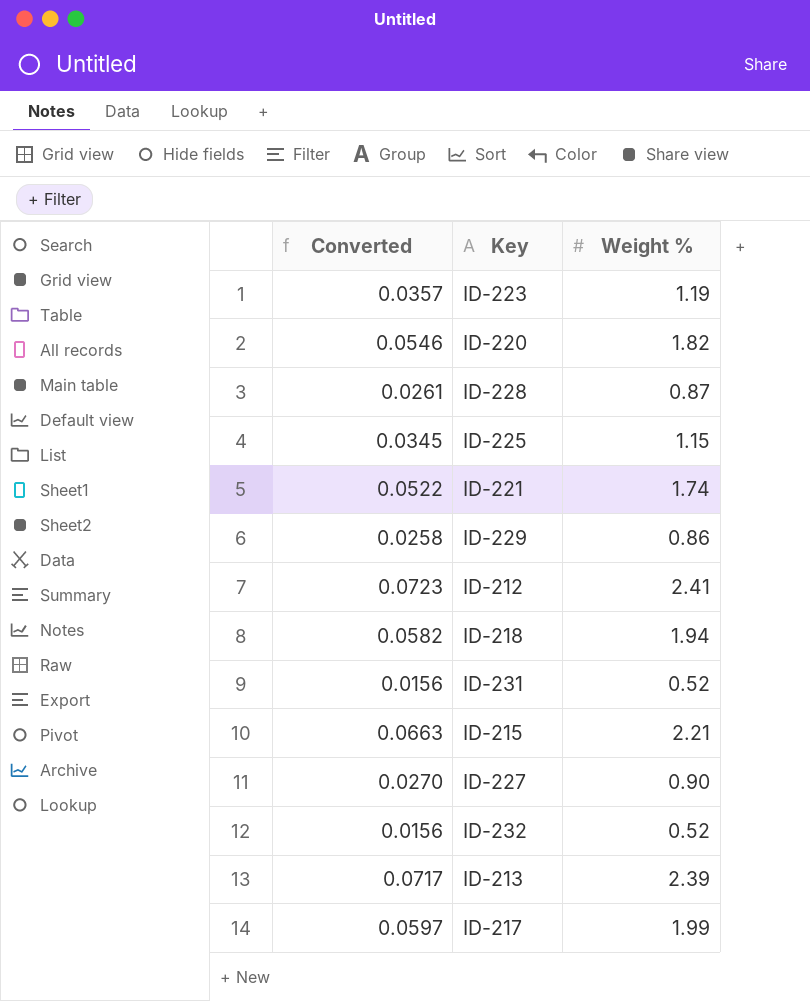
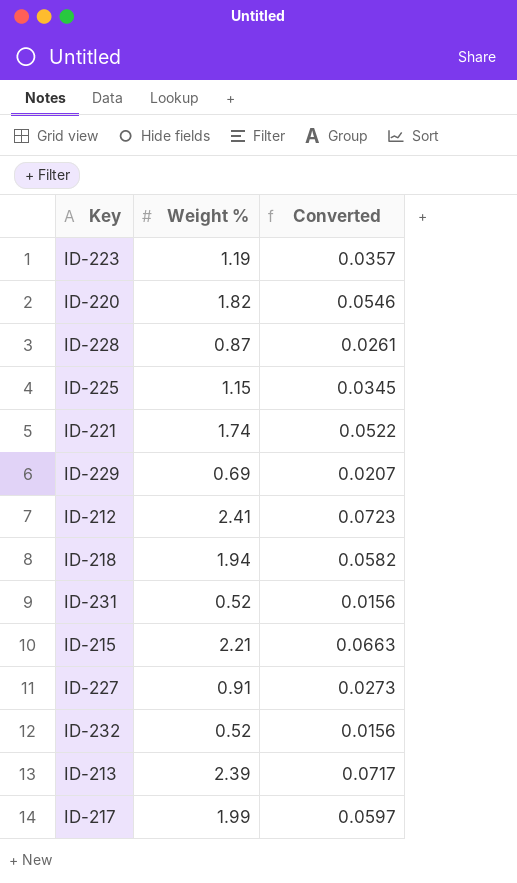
column Converted | position: 1 -> 3
ID-229 | Weight %: 0.86 -> 0.69
ID-229 | Converted: 0.0258 -> 0.0207
ID-227 | Weight %: 0.90 -> 0.91
ID-227 | Converted: 0.0270 -> 0.0273

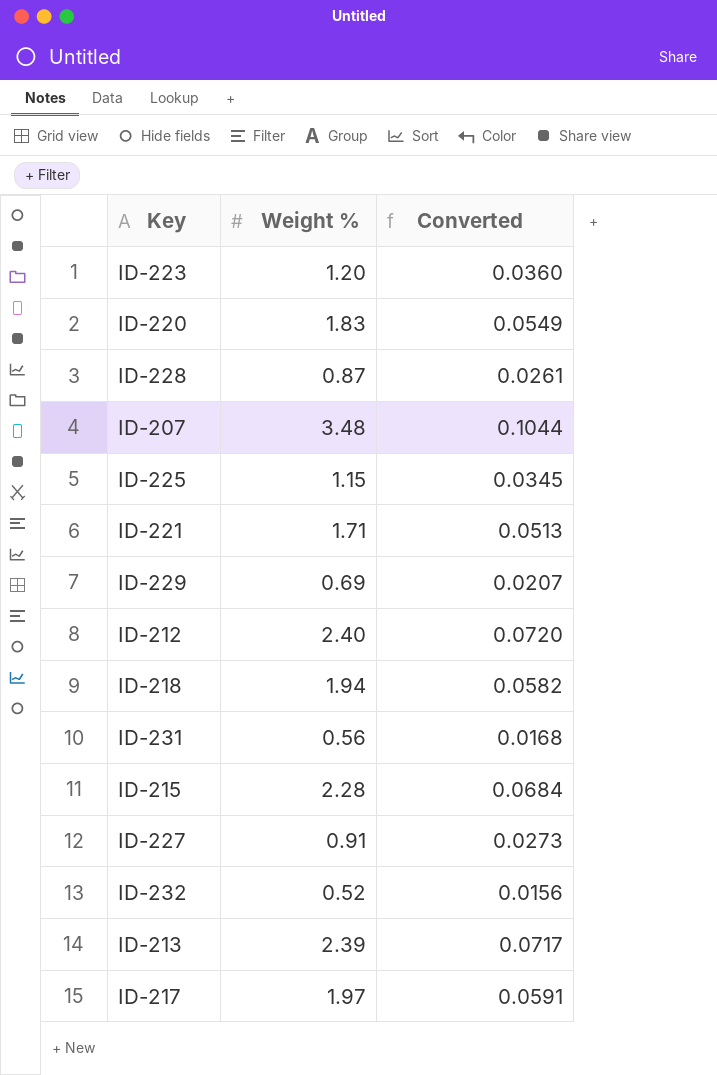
ID-223 | Weight %: 1.19 -> 1.20
ID-223 | Converted: 0.0357 -> 0.0360
ID-220 | Weight %: 1.82 -> 1.83
ID-220 | Converted: 0.0546 -> 0.0549
row ID-207: none -> 3.48 | 0.1044
ID-221 | Weight %: 1.74 -> 1.71
ID-221 | Converted: 0.0522 -> 0.0513
ID-212 | Weight %: 2.41 -> 2.40
ID-212 | Converted: 0.0723 -> 0.0720
ID-231 | Weight %: 0.52 -> 0.56
ID-231 | Converted: 0.0156 -> 0.0168
ID-215 | Weight %: 2.21 -> 2.28
ID-215 | Converted: 0.0663 -> 0.0684
ID-217 | Weight %: 1.99 -> 1.97
ID-217 | Converted: 0.0597 -> 0.0591

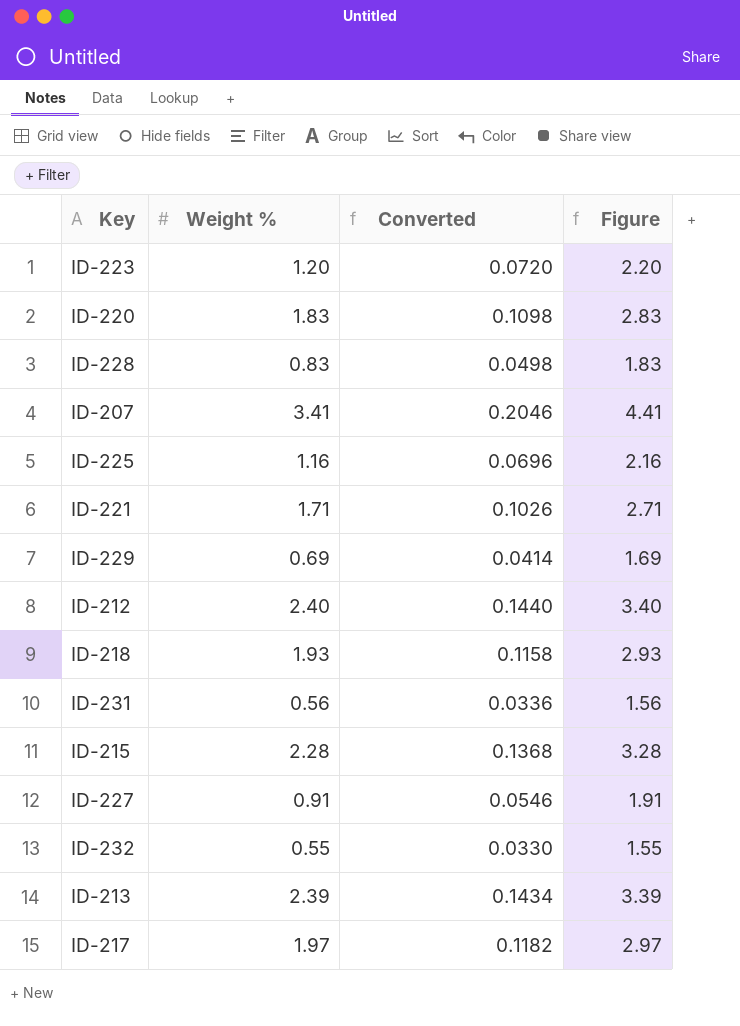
column Converted | formula: [Weight %] * 0.03 -> [Weight %] * 0.06
column Figure | formula: none -> [Weight %] + 1
ID-228 | Weight %: 0.87 -> 0.83
ID-207 | Weight %: 3.48 -> 3.41
ID-225 | Weight %: 1.15 -> 1.16
ID-218 | Weight %: 1.94 -> 1.93
ID-232 | Weight %: 0.52 -> 0.55

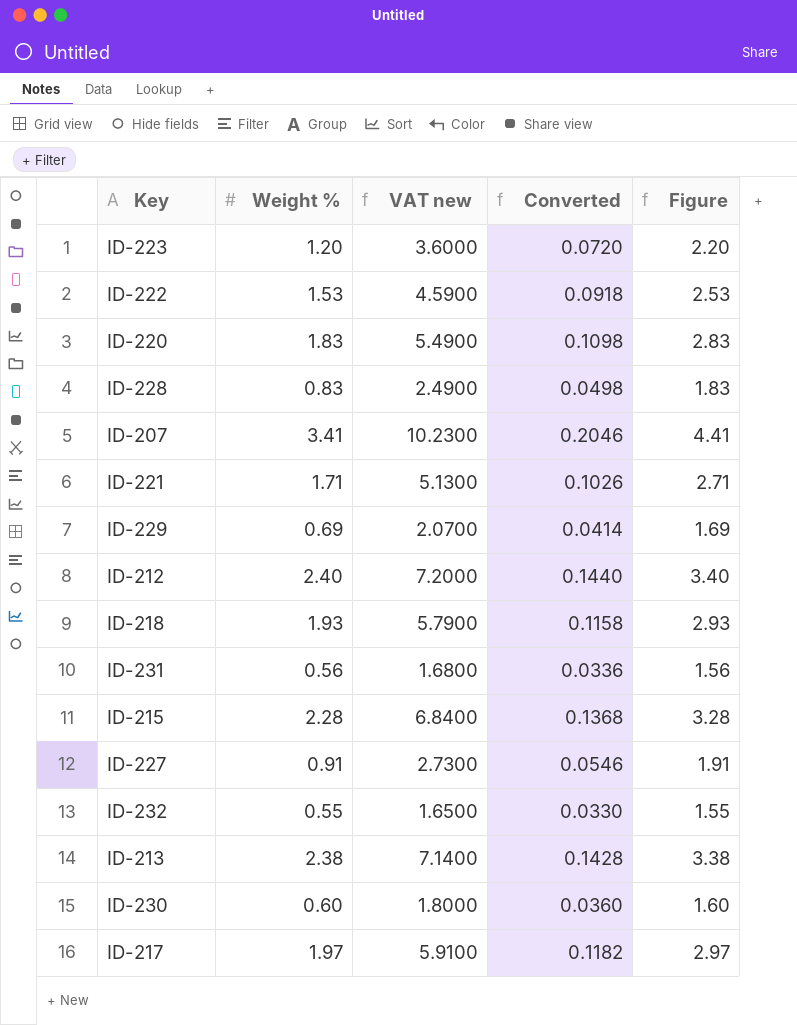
column VAT new | formula: none -> [Weight %] * 3
row ID-225: 1.16 | 0.0696 | 2.16 -> none
row ID-222: none -> 1.53 | 4.5900 | 0.0918 | 2.53
ID-213 | Weight %: 2.39 -> 2.38
ID-213 | Converted: 0.1434 -> 0.1428
ID-213 | Figure: 3.39 -> 3.38
row ID-230: none -> 0.60 | 1.8000 | 0.0360 | 1.60

